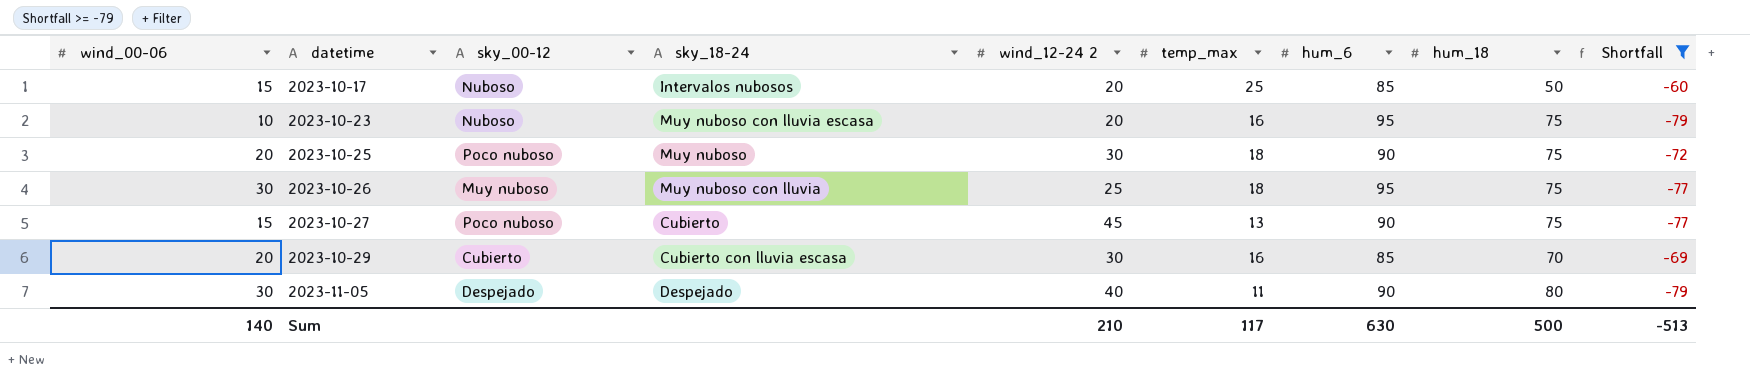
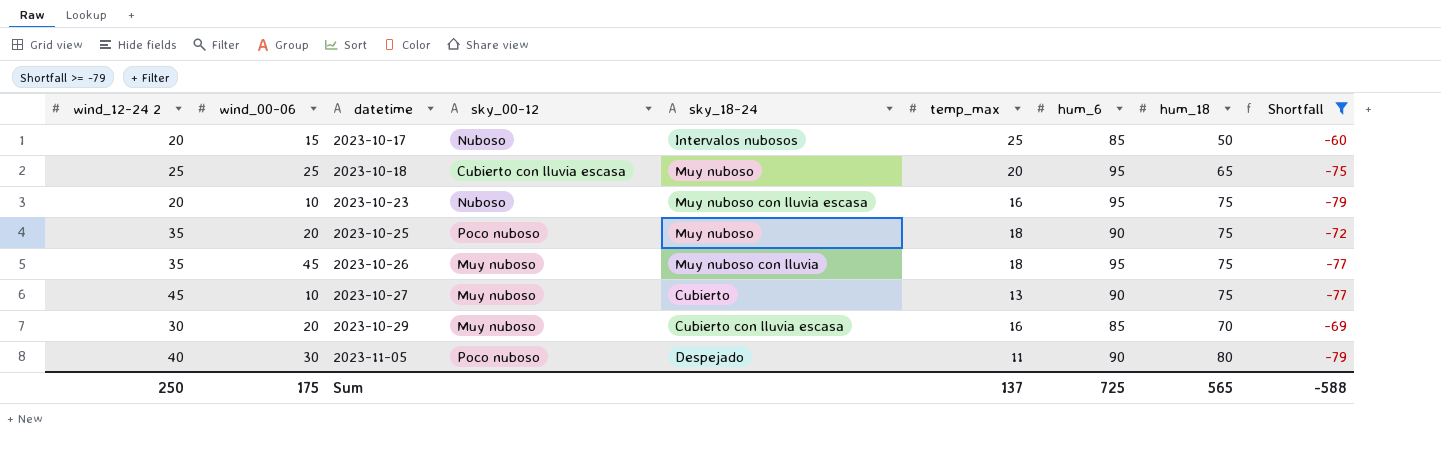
column wind_12-24 2 | position: 5 -> 1
row 2023-10-18: none -> 25 | 25 | Cubierto con lluvia escasa | Muy nuboso | 20 | 95 | 65 | -75
2023-10-25 | wind_12-24 2: 30 -> 35
2023-10-26 | wind_12-24 2: 25 -> 35
2023-10-26 | wind_00-06: 30 -> 45
2023-10-27 | wind_00-06: 15 -> 10
2023-10-27 | sky_00-12: Poco nuboso -> Muy nuboso
2023-10-29 | sky_00-12: Cubierto -> Muy nuboso
2023-11-05 | sky_00-12: Despejado -> Poco nuboso
Sum | wind_12-24 2: 210 -> 250
Sum | wind_00-06: 140 -> 175
Sum | temp_max: 117 -> 137
Sum | hum_6: 630 -> 725
Sum | hum_18: 500 -> 565
Sum | Shortfall: -513 -> -588

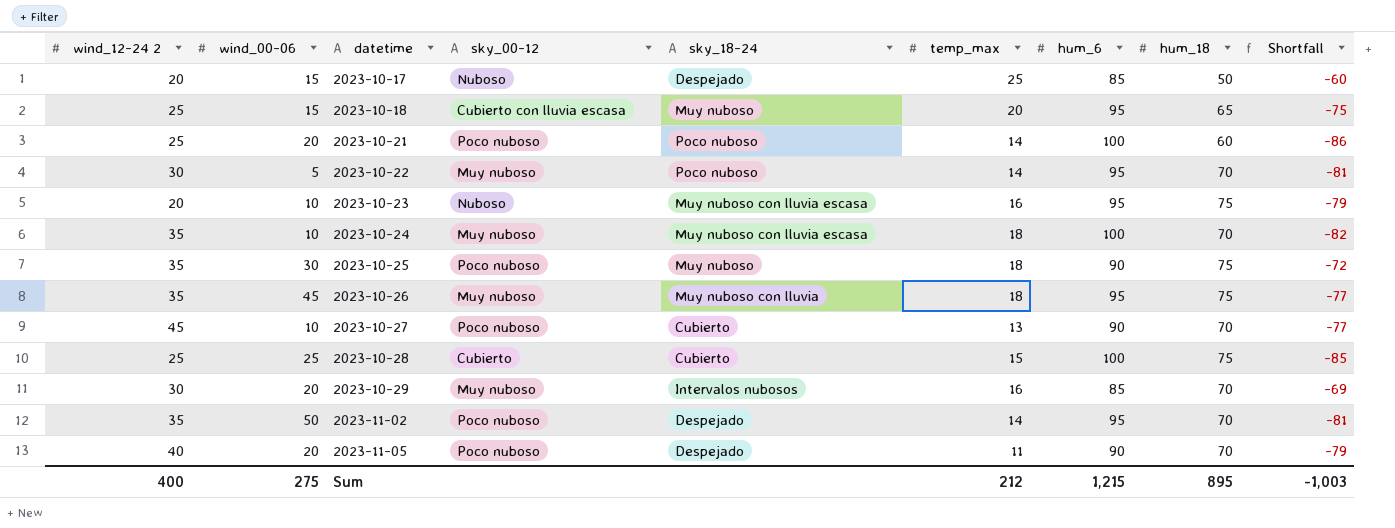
filter: Shortfall >= -79 -> none
2023-10-17 | sky_18-24: Intervalos nubosos -> Despejado
2023-10-18 | wind_00-06: 25 -> 15
2023-10-25 | wind_00-06: 20 -> 30
2023-10-27 | sky_00-12: Muy nuboso -> Poco nuboso
2023-10-27 | hum_18: 75 -> 70
2023-10-29 | sky_18-24: Cubierto con lluvia escasa -> Intervalos nubosos
2023-11-05 | wind_00-06: 30 -> 20
2023-11-05 | hum_18: 80 -> 70
Sum | wind_12-24 2: 250 -> 400
Sum | wind_00-06: 175 -> 275
Sum | temp_max: 137 -> 212
Sum | hum_6: 725 -> 1,215
Sum | hum_18: 565 -> 895
Sum | Shortfall: -588 -> -1,003

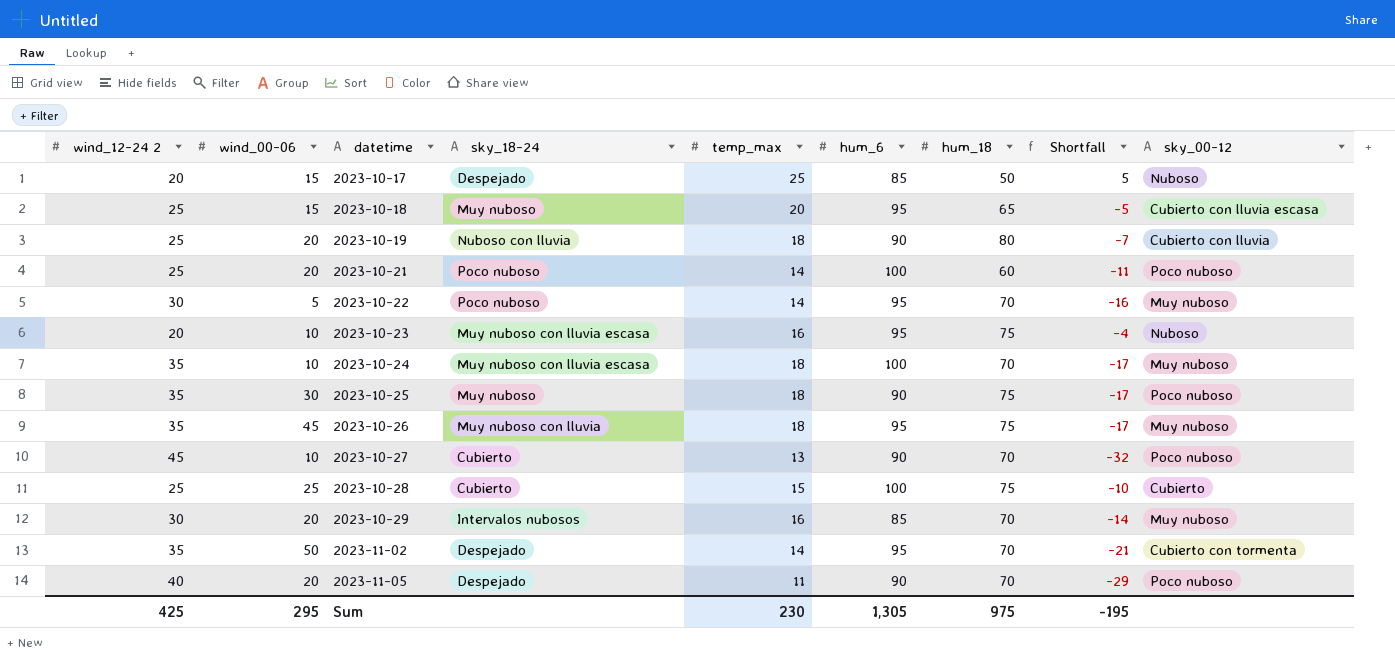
column Shortfall | formula: [temp_max] - [hum_6] -> [temp_max] - [wind_12-24 2]
column sky_00-12 | position: 4 -> 9
row 2023-10-19: none -> 25 | 20 | Nuboso con lluvia | 18 | 90 | 80 | -7 | Cubierto con lluvia
2023-11-02 | sky_00-12: Poco nuboso -> Cubierto con tormenta
Sum | wind_12-24 2: 400 -> 425
Sum | wind_00-06: 275 -> 295
Sum | temp_max: 212 -> 230
Sum | hum_6: 1,215 -> 1,305
Sum | hum_18: 895 -> 975
Sum | Shortfall: -1,003 -> -195

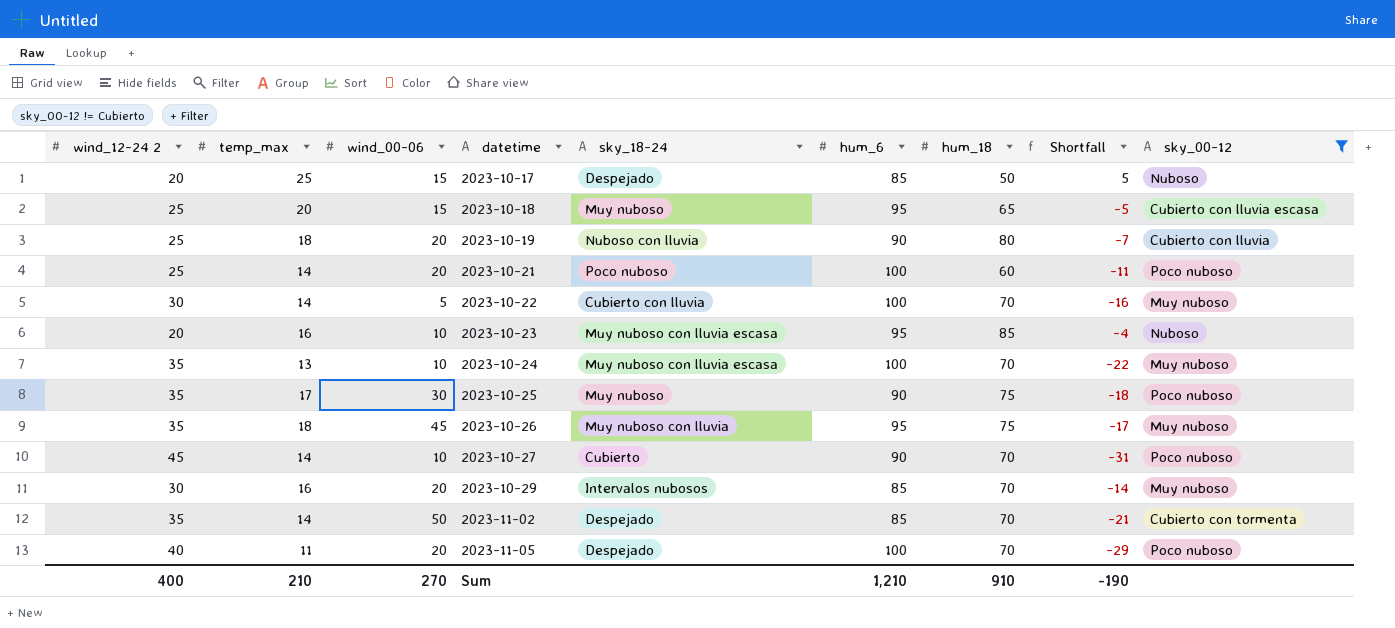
filter: none -> sky_00-12 != Cubierto
column temp_max | position: 5 -> 2
2023-10-22 | sky_18-24: Poco nuboso -> Cubierto con lluvia
2023-10-22 | hum_6: 95 -> 100
2023-10-23 | hum_18: 75 -> 85
2023-10-24 | temp_max: 18 -> 13
2023-10-24 | Shortfall: -17 -> -22
2023-10-25 | temp_max: 18 -> 17
2023-10-25 | Shortfall: -17 -> -18
2023-10-27 | temp_max: 13 -> 14
2023-10-27 | Shortfall: -32 -> -31
2023-11-02 | hum_6: 95 -> 85
2023-11-05 | hum_6: 90 -> 100
Sum | wind_12-24 2: 425 -> 400
Sum | temp_max: 230 -> 210
Sum | wind_00-06: 295 -> 270
Sum | hum_6: 1,305 -> 1,210
Sum | hum_18: 975 -> 910
Sum | Shortfall: -195 -> -190

